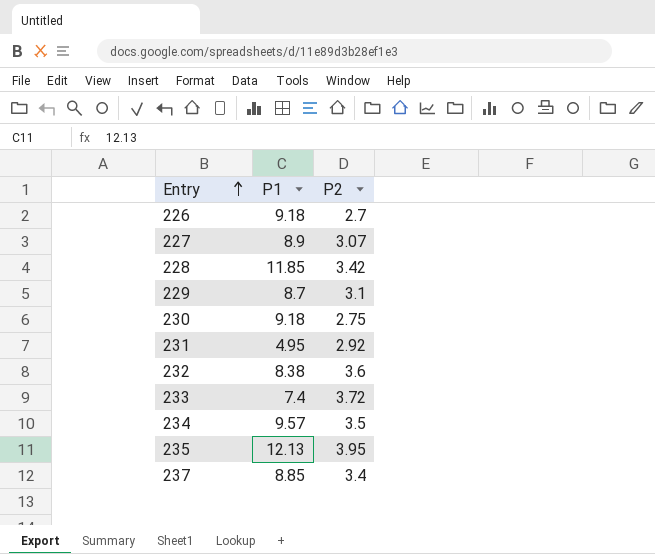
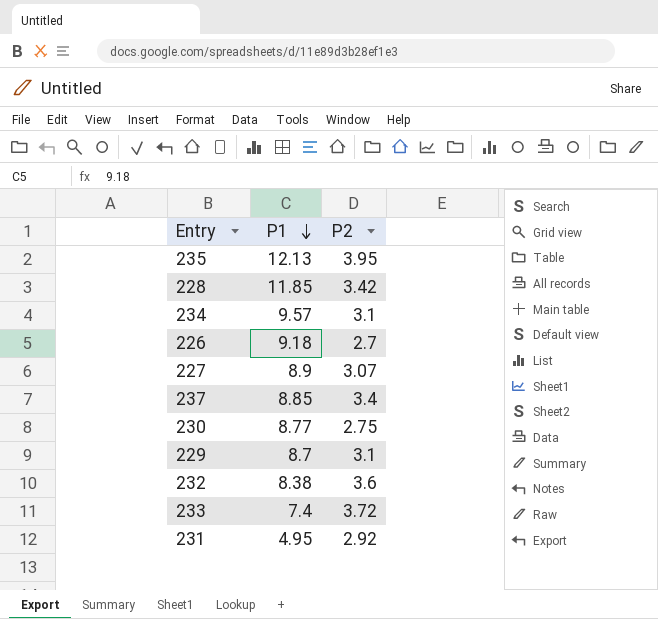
row order: Entry ascending -> P1 descending
234 | P2: 3.5 -> 3.1
230 | P1: 9.18 -> 8.77

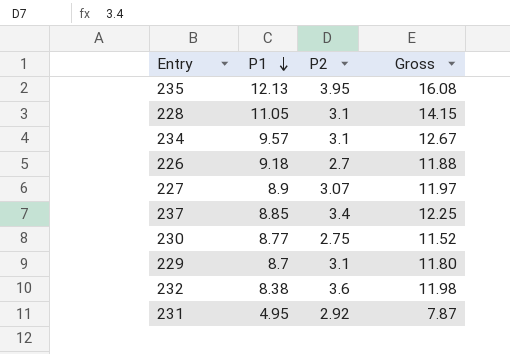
column Gross | formula: none -> [P1] + [P2]
row 233: 7.4 | 3.72 -> none
228 | P1: 11.85 -> 11.05
228 | P2: 3.42 -> 3.1

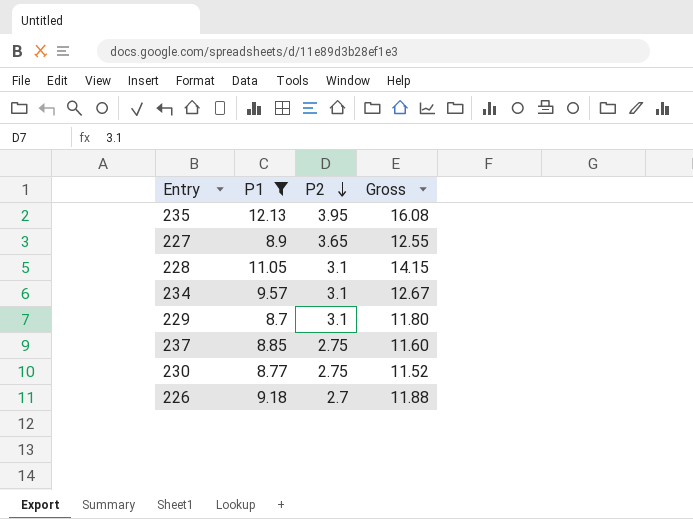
filter: none -> P1 >= 8.7
row order: P1 descending -> P2 descending
227 | P2: 3.07 -> 3.65
227 | Gross: 11.97 -> 12.55
237 | P2: 3.4 -> 2.75
237 | Gross: 12.25 -> 11.60

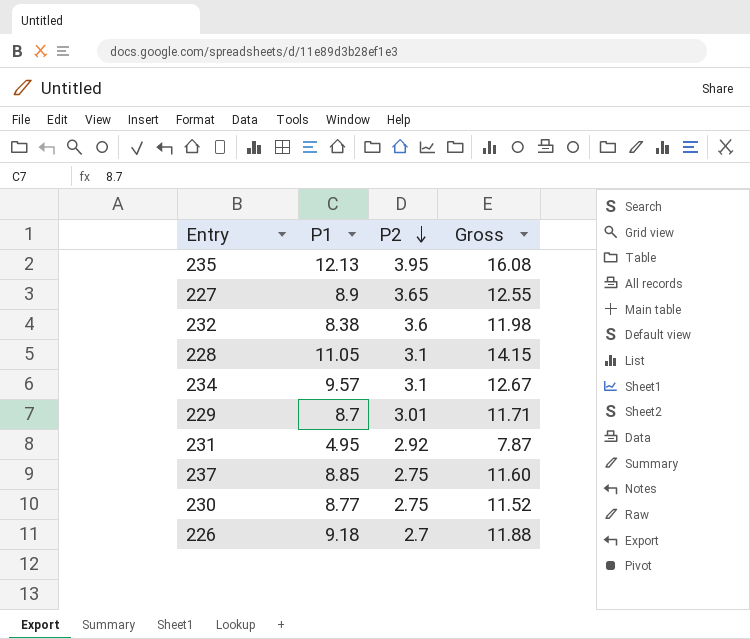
filter: P1 >= 8.7 -> none
229 | P2: 3.1 -> 3.01
229 | Gross: 11.80 -> 11.71

